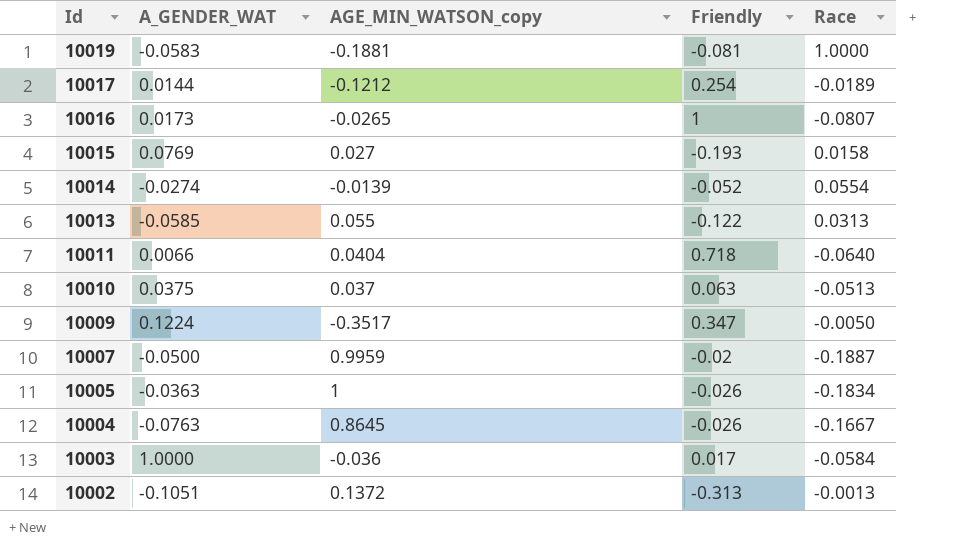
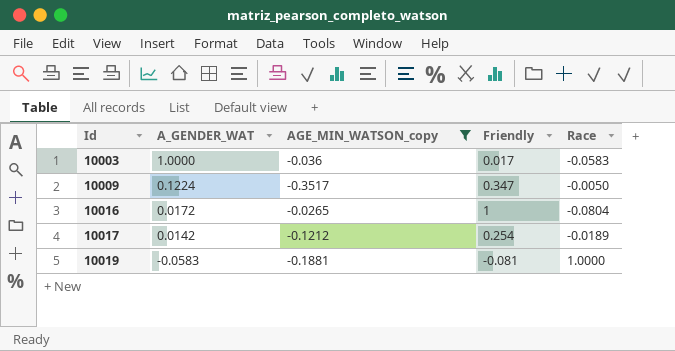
filter: none -> AGE_MIN_WATSON_copy <= -0.0265
row order: Id descending -> Id ascending
10003 | Race: -0.0584 -> -0.0583
10016 | A_GENDER_WAT: 0.0173 -> 0.0172
10016 | Race: -0.0807 -> -0.0804
10017 | A_GENDER_WAT: 0.0144 -> 0.0142

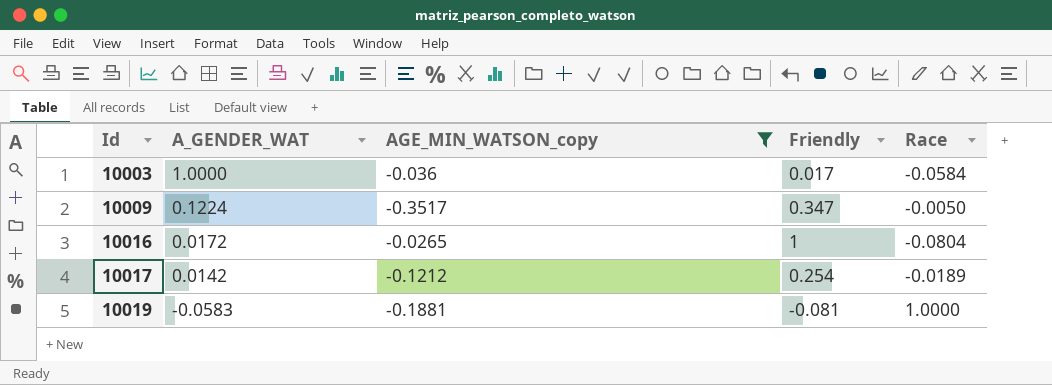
10003 | Race: -0.0583 -> -0.0584

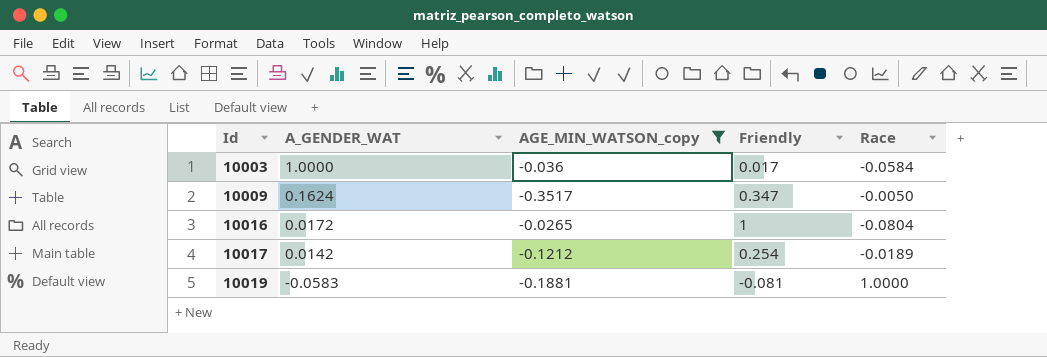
10009 | A_GENDER_WAT: 0.1224 -> 0.1624

